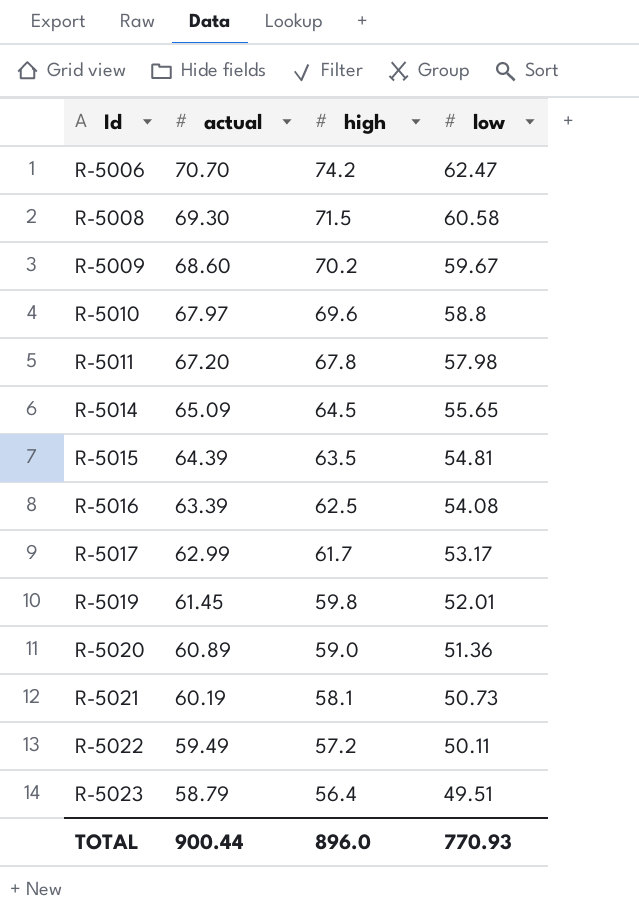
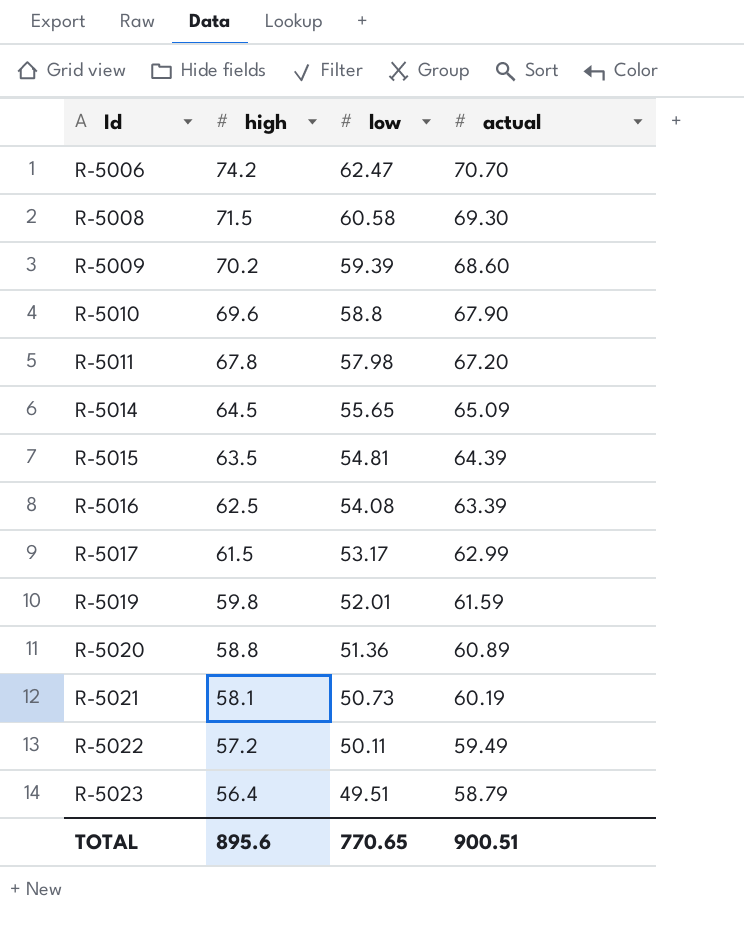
column actual | position: 2 -> 4
R-5009 | low: 59.67 -> 59.39
R-5010 | actual: 67.97 -> 67.90
R-5017 | high: 61.7 -> 61.5
R-5019 | actual: 61.45 -> 61.59
R-5020 | high: 59.0 -> 58.8
TOTAL | high: 896.0 -> 895.6
TOTAL | low: 770.93 -> 770.65
TOTAL | actual: 900.44 -> 900.51

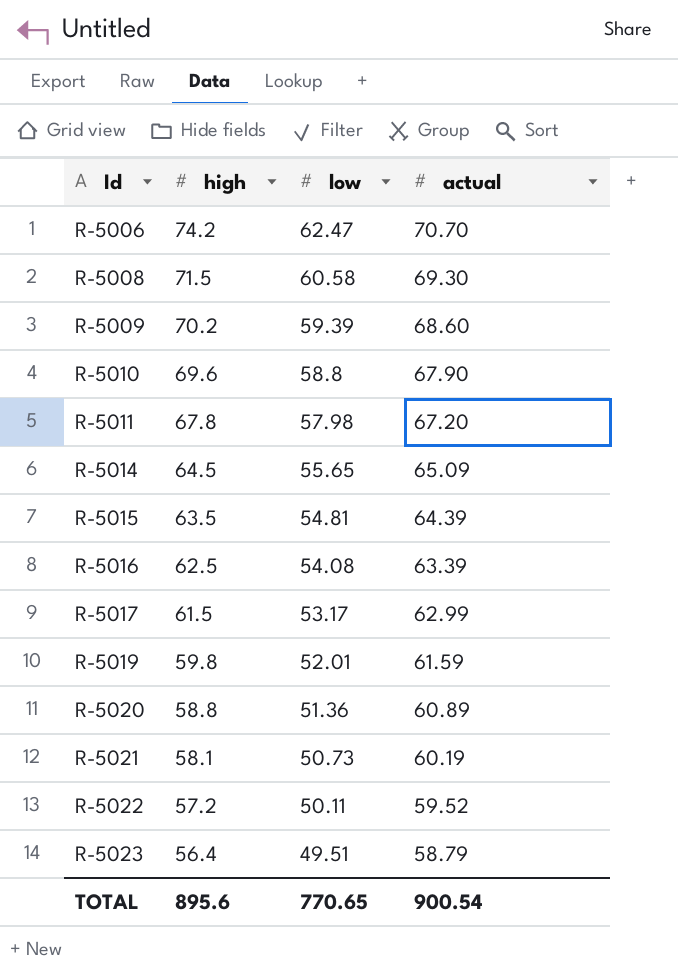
R-5022 | actual: 59.49 -> 59.52
TOTAL | actual: 900.51 -> 900.54

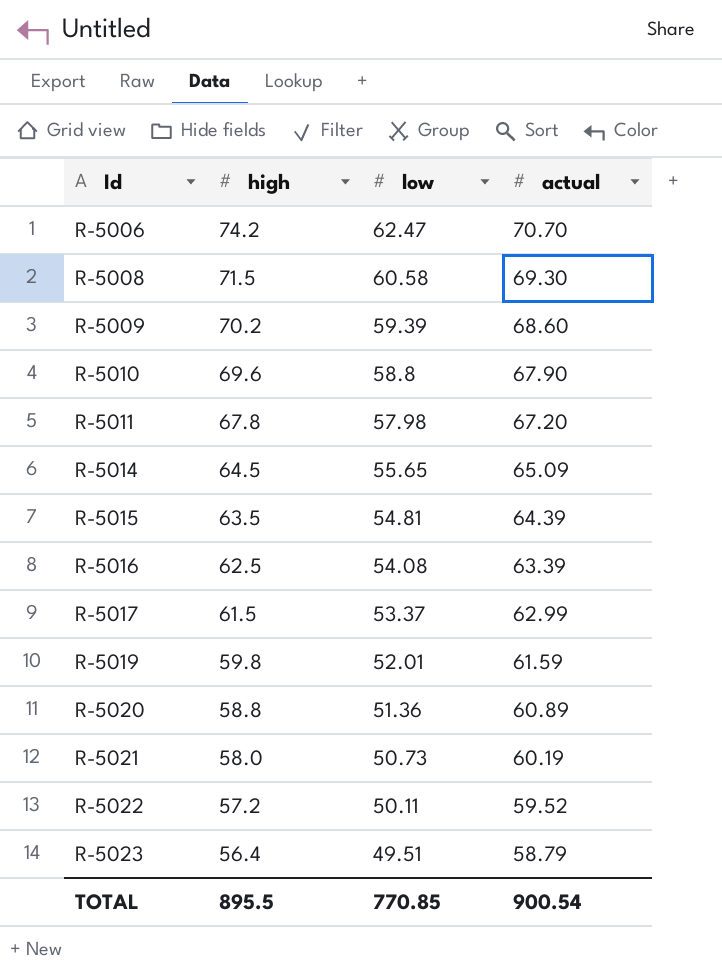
R-5017 | low: 53.17 -> 53.37
R-5021 | high: 58.1 -> 58.0
TOTAL | high: 895.6 -> 895.5
TOTAL | low: 770.65 -> 770.85

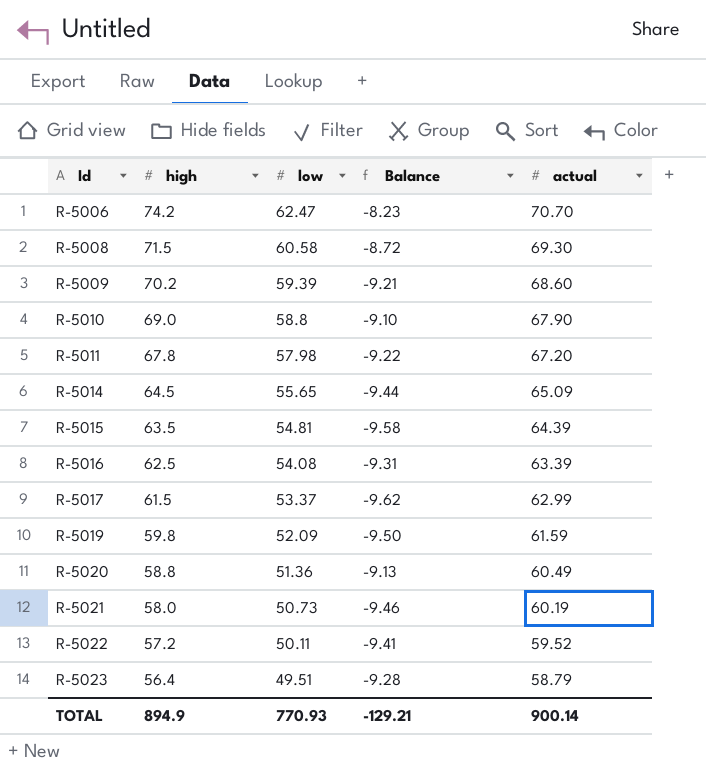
column Balance | formula: none -> [low] - [actual]
R-5010 | high: 69.6 -> 69.0
R-5019 | low: 52.01 -> 52.09
R-5020 | actual: 60.89 -> 60.49
TOTAL | high: 895.5 -> 894.9
TOTAL | low: 770.85 -> 770.93
TOTAL | actual: 900.54 -> 900.14

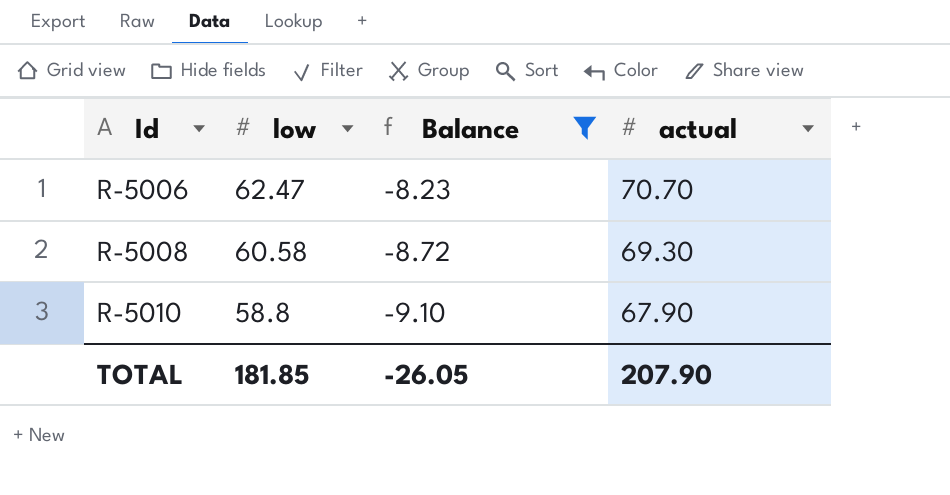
filter: none -> Balance >= -9.10
column high | position: 2 -> none
TOTAL | low: 770.93 -> 181.85
TOTAL | Balance: -129.21 -> -26.05
TOTAL | actual: 900.14 -> 207.90

